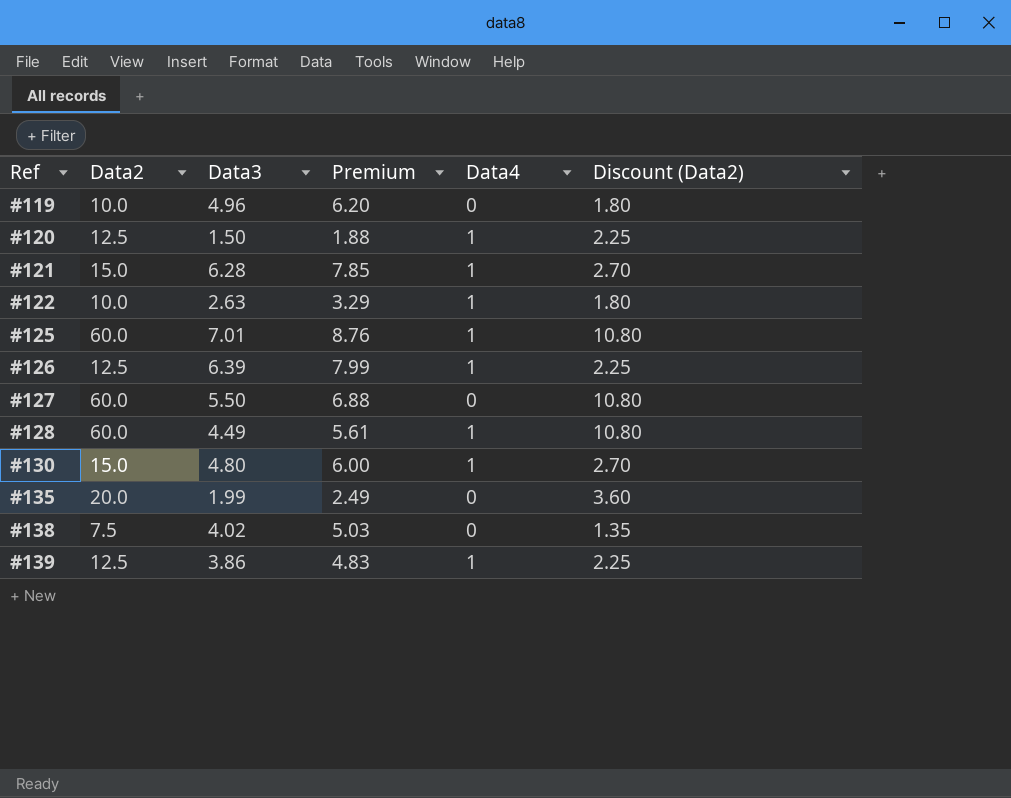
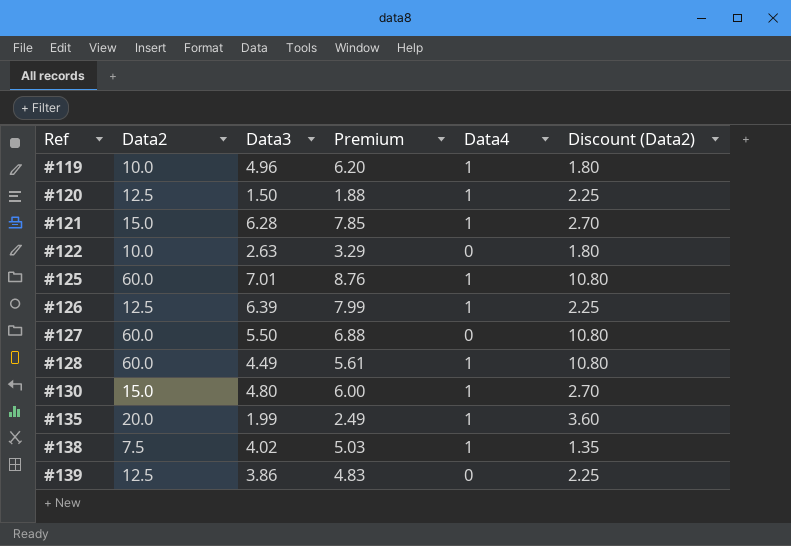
#119 | Data4: 0 -> 1
#122 | Data4: 1 -> 0
#135 | Data4: 0 -> 1
#138 | Data4: 0 -> 1
#139 | Data4: 1 -> 0

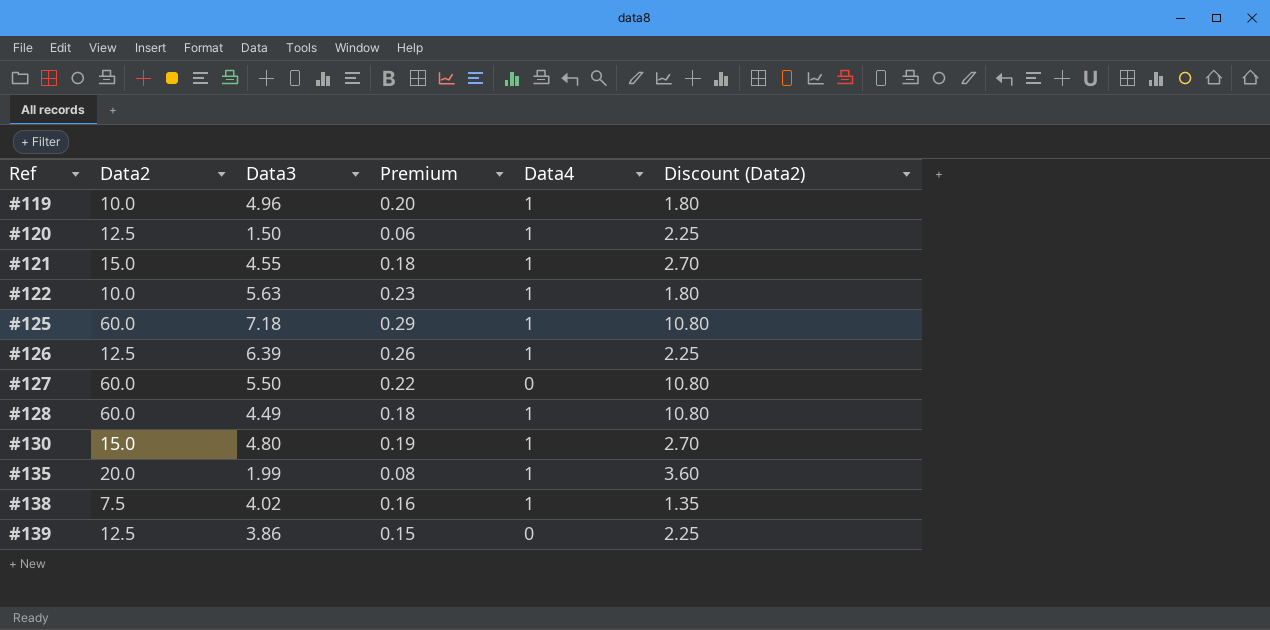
column Premium | formula: [Data3] * 1.25 -> [Data3] * 0.04
#121 | Data3: 6.28 -> 4.55
#122 | Data3: 2.63 -> 5.63
#122 | Data4: 0 -> 1
#125 | Data3: 7.01 -> 7.18

